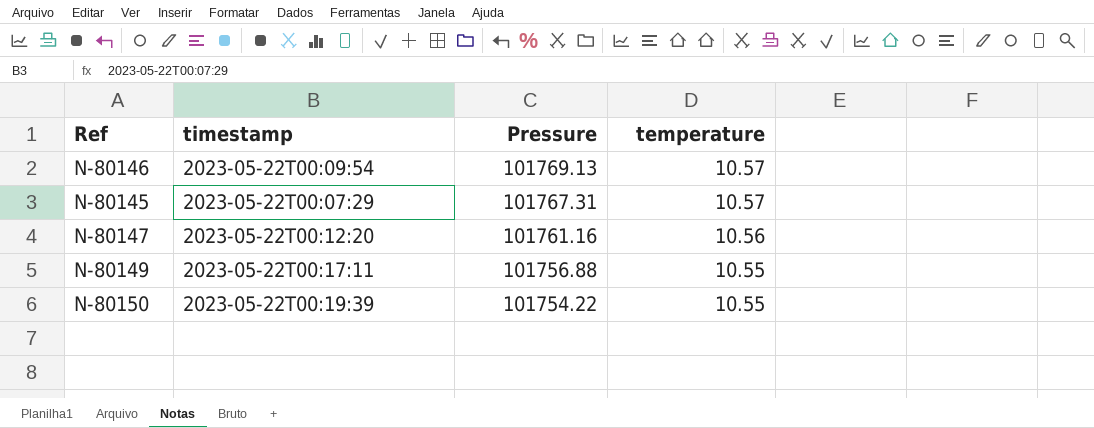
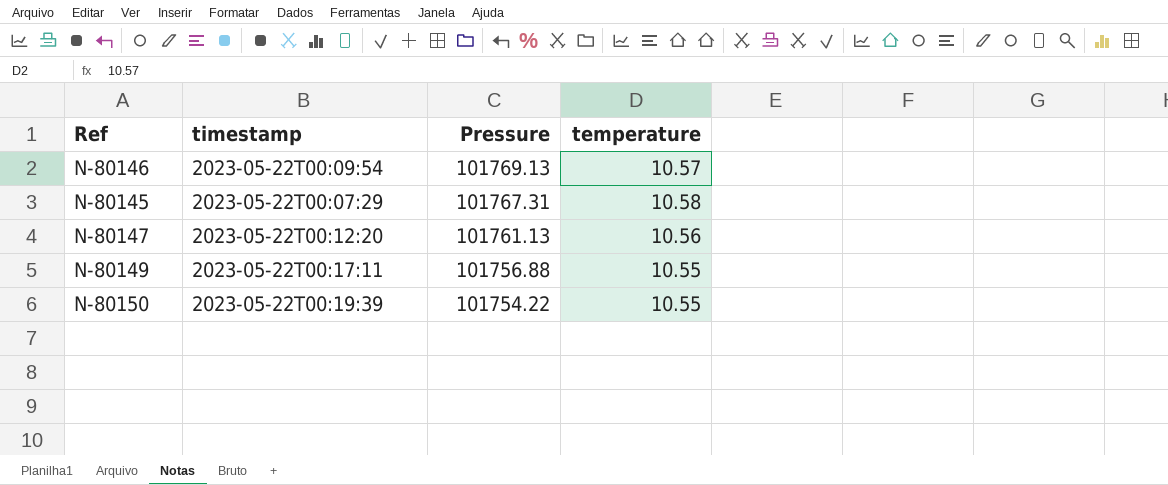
N-80145 | temperature: 10.57 -> 10.58
N-80147 | Pressure: 101761.16 -> 101761.13

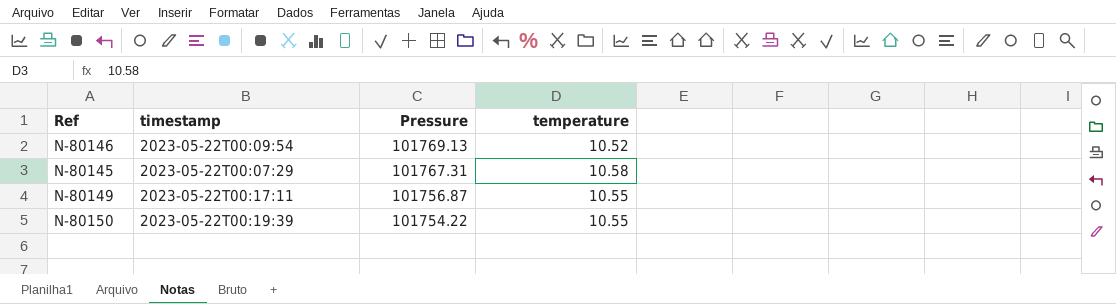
row N-80147: 2023-05-22T00:12:20 | 101761.13 | 10.56 -> none
N-80146 | temperature: 10.57 -> 10.52
N-80149 | Pressure: 101756.88 -> 101756.87

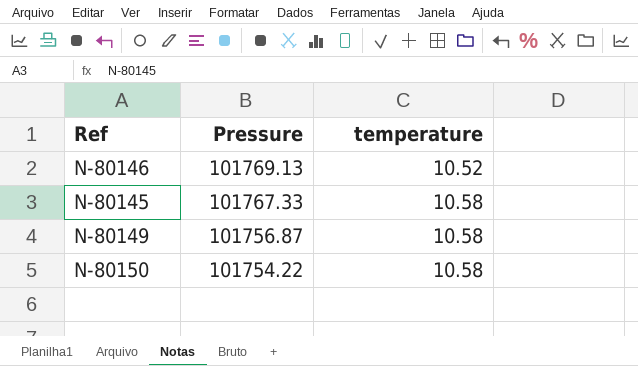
column timestamp | position: 2 -> none
N-80145 | Pressure: 101767.31 -> 101767.33
N-80149 | temperature: 10.55 -> 10.58
N-80150 | temperature: 10.55 -> 10.58

